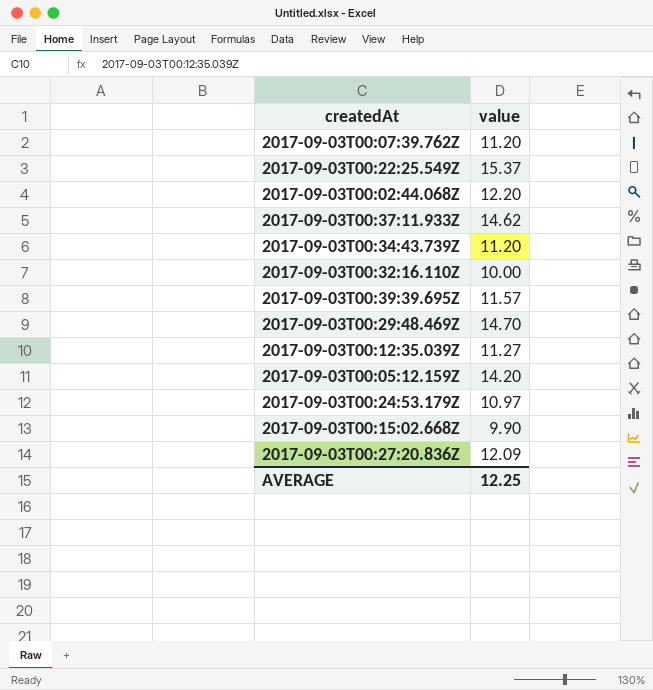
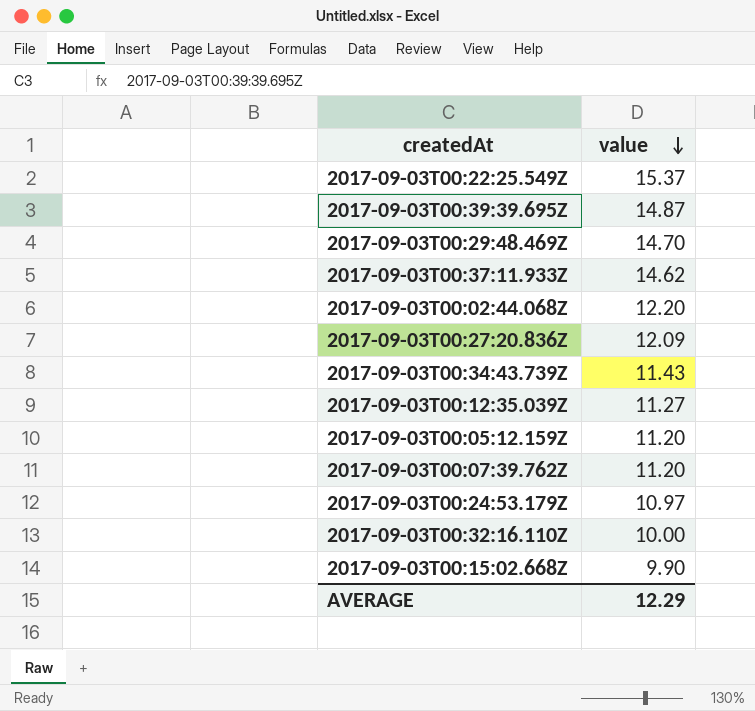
row order: none -> value descending
2017-09-03T00:39:39.695Z | value: 11.57 -> 14.87
2017-09-03T00:34:43.739Z | value: 11.20 -> 11.43
2017-09-03T00:05:12.159Z | value: 14.20 -> 11.20
AVERAGE | value: 12.25 -> 12.29

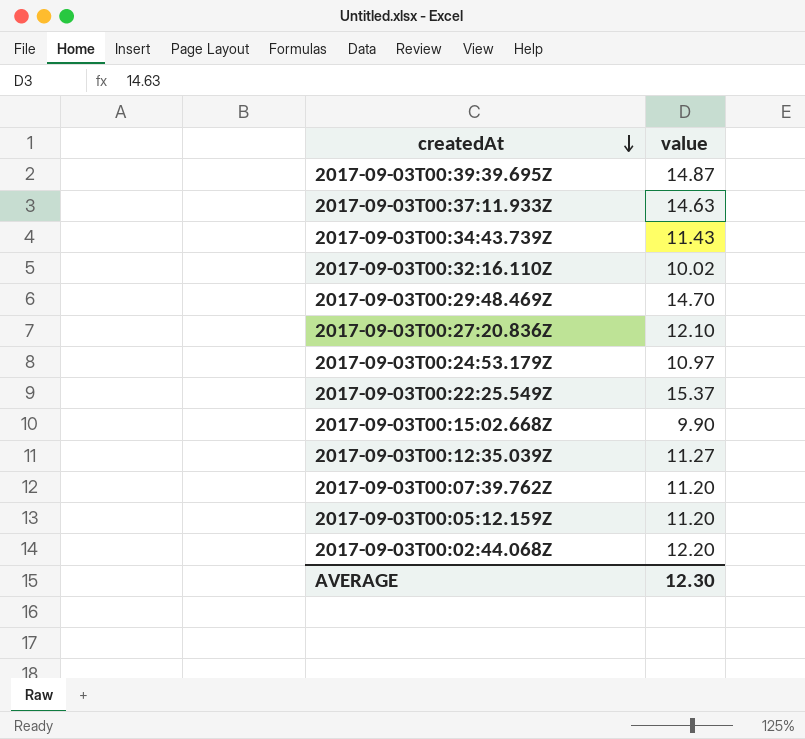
row order: value descending -> createdAt descending
2017-09-03T00:37:11.933Z | value: 14.62 -> 14.63
2017-09-03T00:32:16.110Z | value: 10.00 -> 10.02
2017-09-03T00:27:20.836Z | value: 12.09 -> 12.10
AVERAGE | value: 12.29 -> 12.30

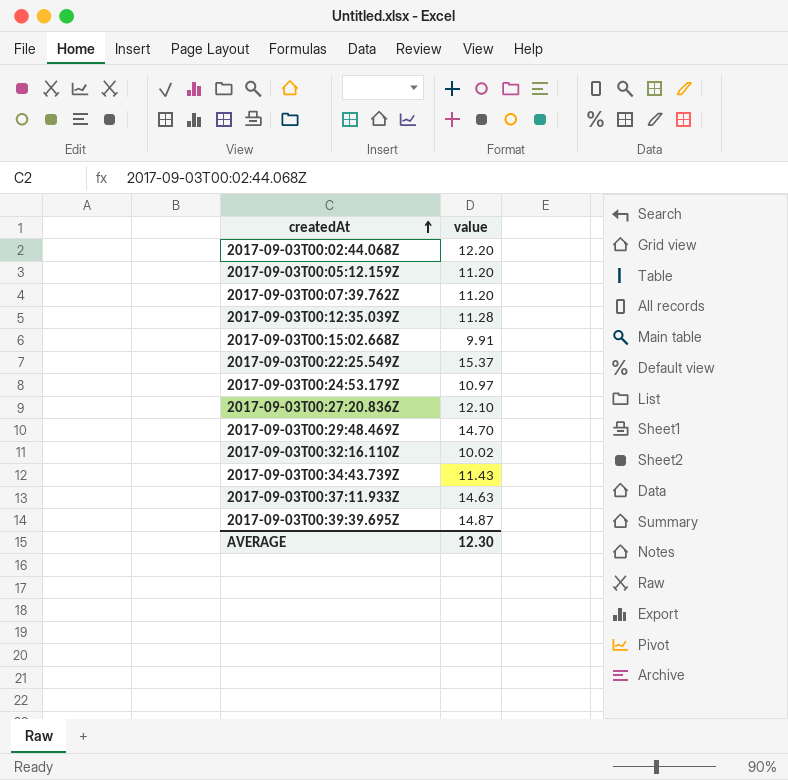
row order: createdAt descending -> createdAt ascending
2017-09-03T00:12:35.039Z | value: 11.27 -> 11.28
2017-09-03T00:15:02.668Z | value: 9.90 -> 9.91

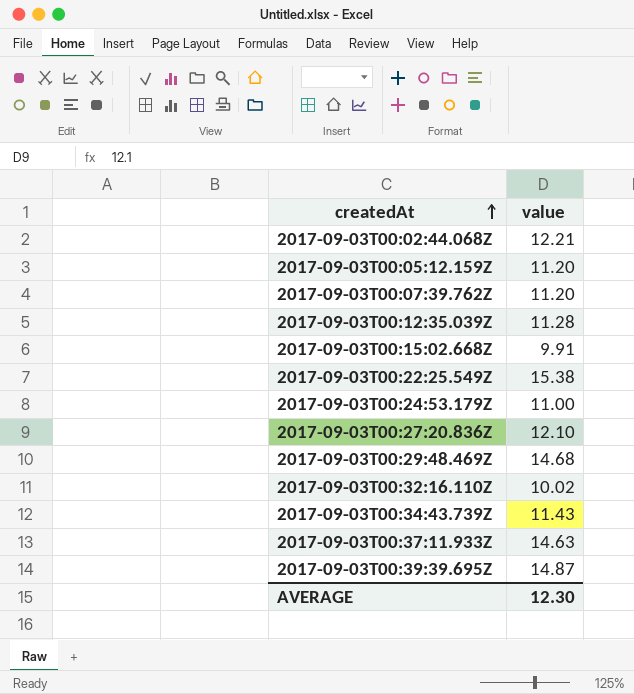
2017-09-03T00:02:44.068Z | value: 12.20 -> 12.21
2017-09-03T00:22:25.549Z | value: 15.37 -> 15.38
2017-09-03T00:24:53.179Z | value: 10.97 -> 11.00
2017-09-03T00:29:48.469Z | value: 14.70 -> 14.68

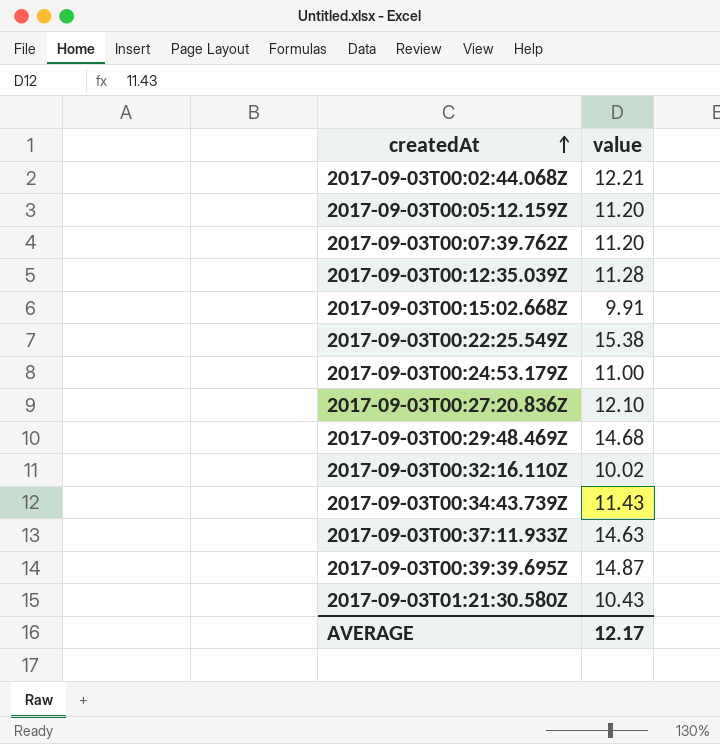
row 2017-09-03T01:21:30.580Z: none -> 10.43
AVERAGE | value: 12.30 -> 12.17

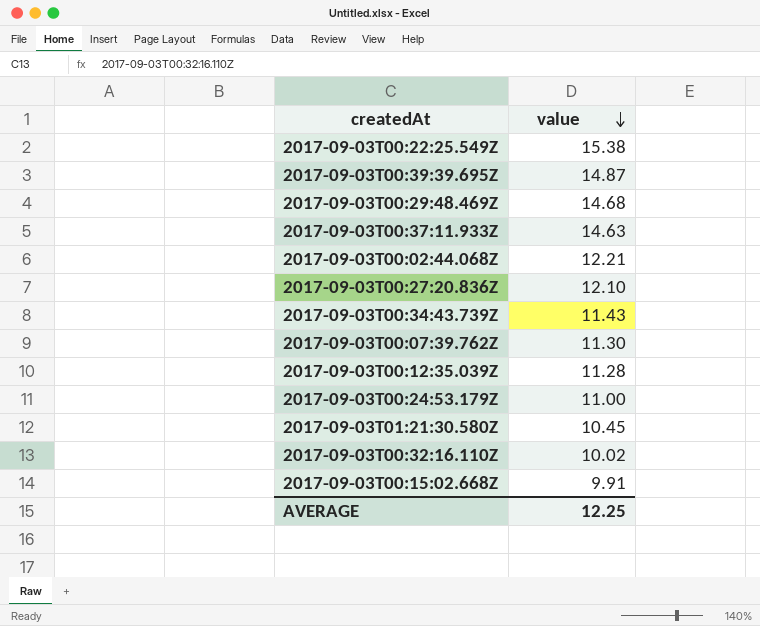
row order: createdAt ascending -> value descending
row 2017-09-03T00:05:12.159Z: 11.20 -> none
2017-09-03T00:07:39.762Z | value: 11.20 -> 11.30
2017-09-03T01:21:30.580Z | value: 10.43 -> 10.45
AVERAGE | value: 12.17 -> 12.25

